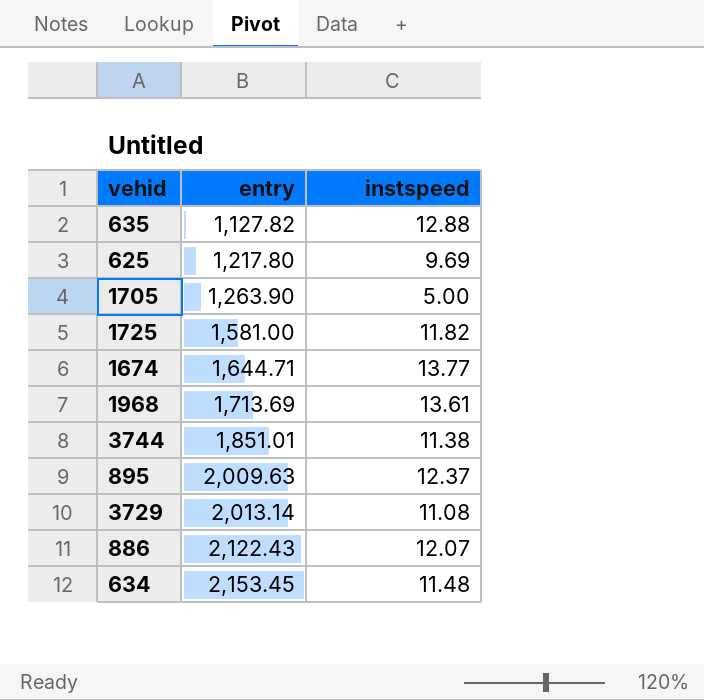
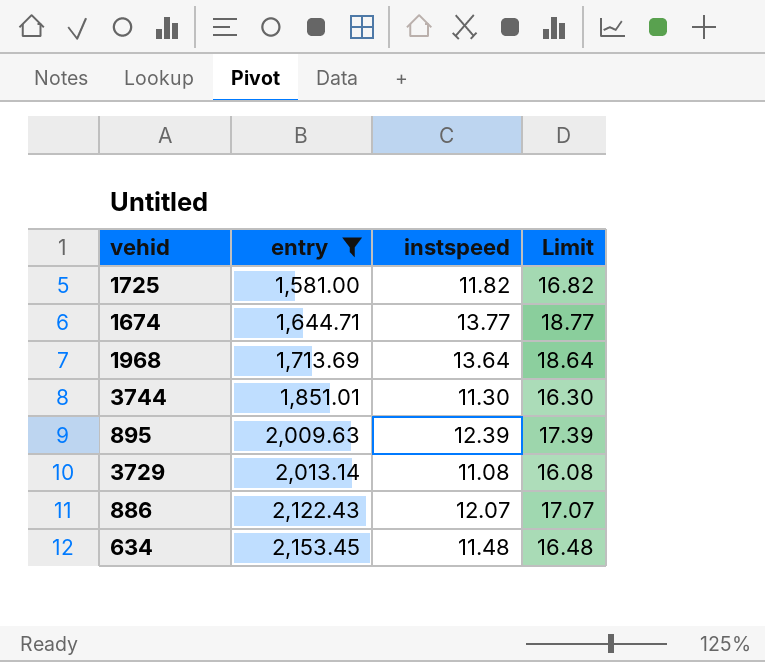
filter: none -> entry >= 1,581.00
column Limit | formula: none -> [instspeed] + 5
1968 | instspeed: 13.61 -> 13.64
3744 | instspeed: 11.38 -> 11.30
895 | instspeed: 12.37 -> 12.39

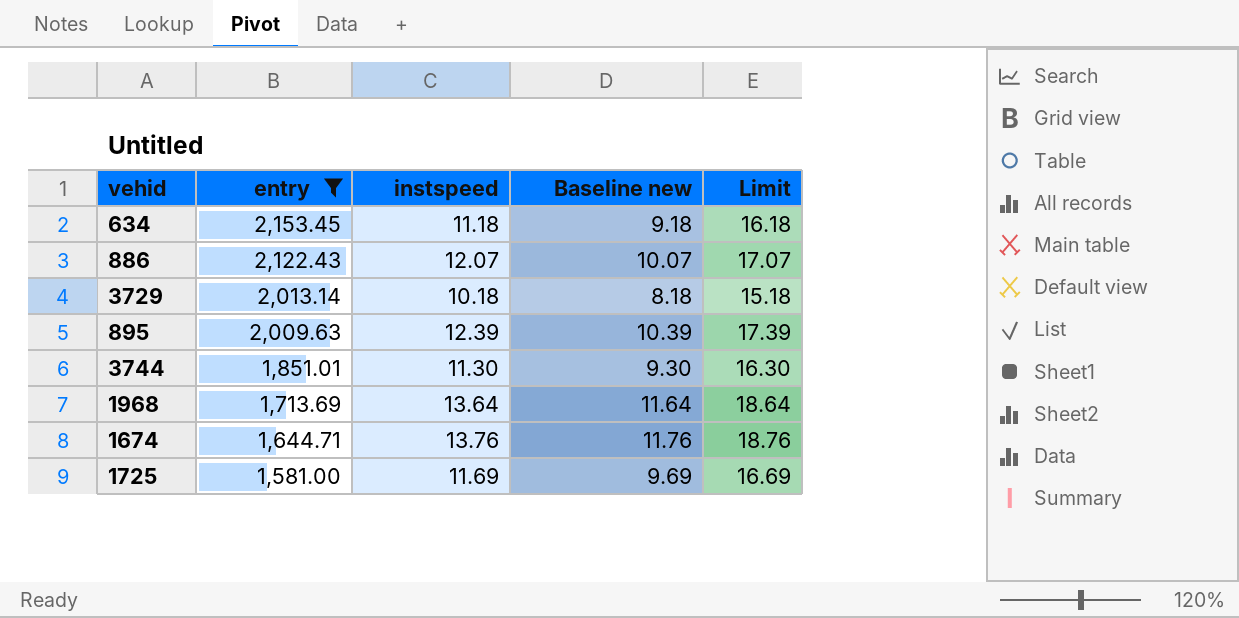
row order: entry ascending -> entry descending
column Baseline new | formula: none -> [instspeed] - 2
634 | instspeed: 11.48 -> 11.18
634 | Limit: 16.48 -> 16.18
3729 | instspeed: 11.08 -> 10.18
3729 | Limit: 16.08 -> 15.18
1674 | instspeed: 13.77 -> 13.76
1674 | Limit: 18.77 -> 18.76
1725 | instspeed: 11.82 -> 11.69
1725 | Limit: 16.82 -> 16.69

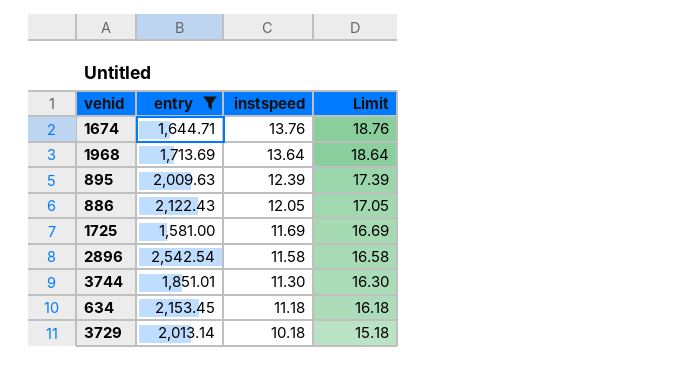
row order: entry descending -> instspeed descending
column Baseline new | formula: [instspeed] - 2 -> none
886 | instspeed: 12.07 -> 12.05
886 | Limit: 17.07 -> 17.05
row 2896: none -> 2,542.54 | 11.58 | 16.58

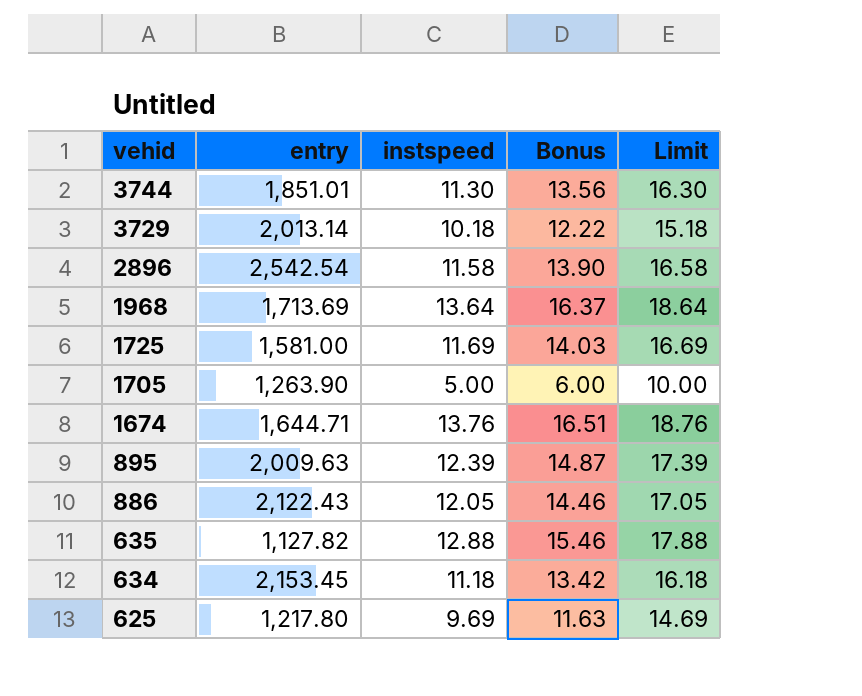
filter: entry >= 1,581.00 -> none
row order: instspeed descending -> vehid descending
column Bonus | formula: none -> [instspeed] * 1.2

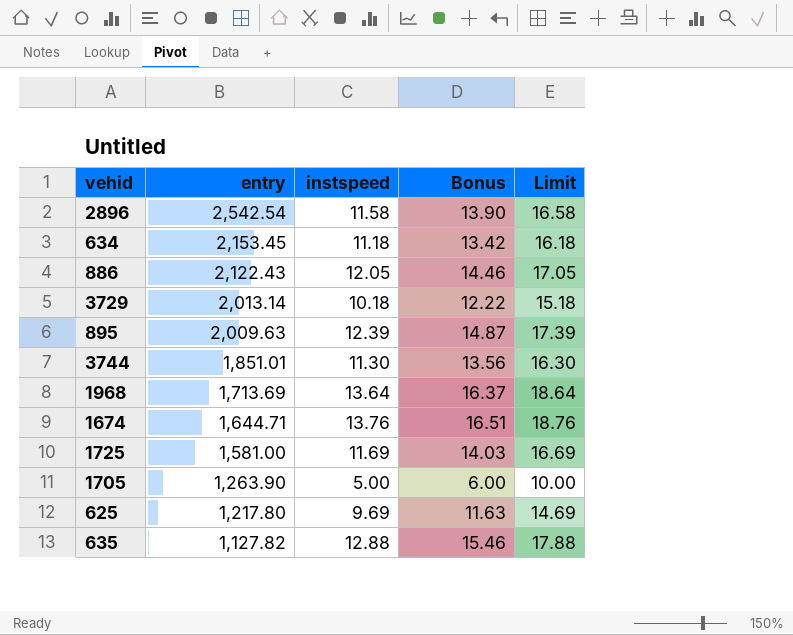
row order: vehid descending -> entry descending

